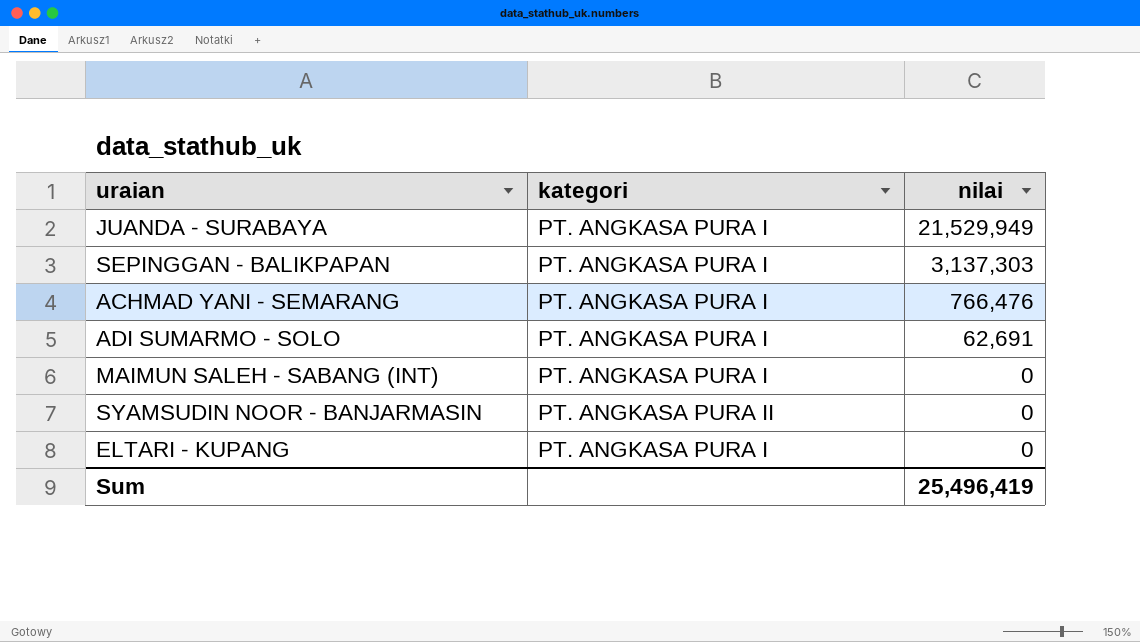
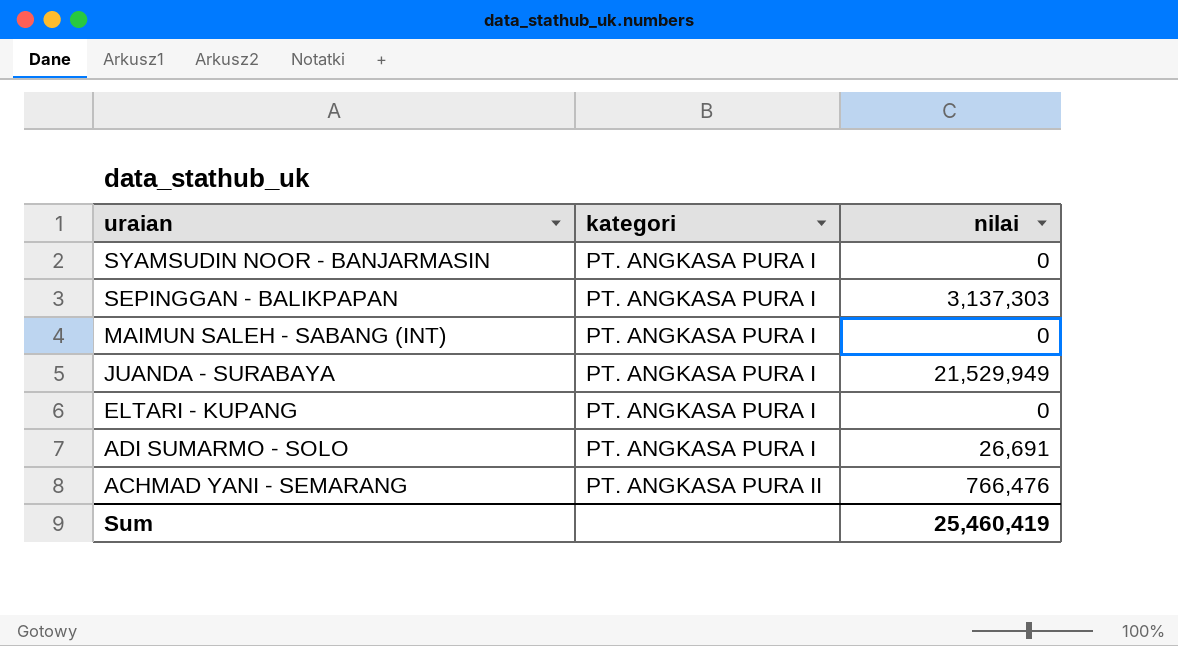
row order: nilai descending -> uraian descending
SYAMSUDIN NOOR - BANJARMASIN | kategori: PT. ANGKASA PURA II -> PT. ANGKASA PURA I
ADI SUMARMO - SOLO | nilai: 62,691 -> 26,691
ACHMAD YANI - SEMARANG | kategori: PT. ANGKASA PURA I -> PT. ANGKASA PURA II
Sum | nilai: 25,496,419 -> 25,460,419

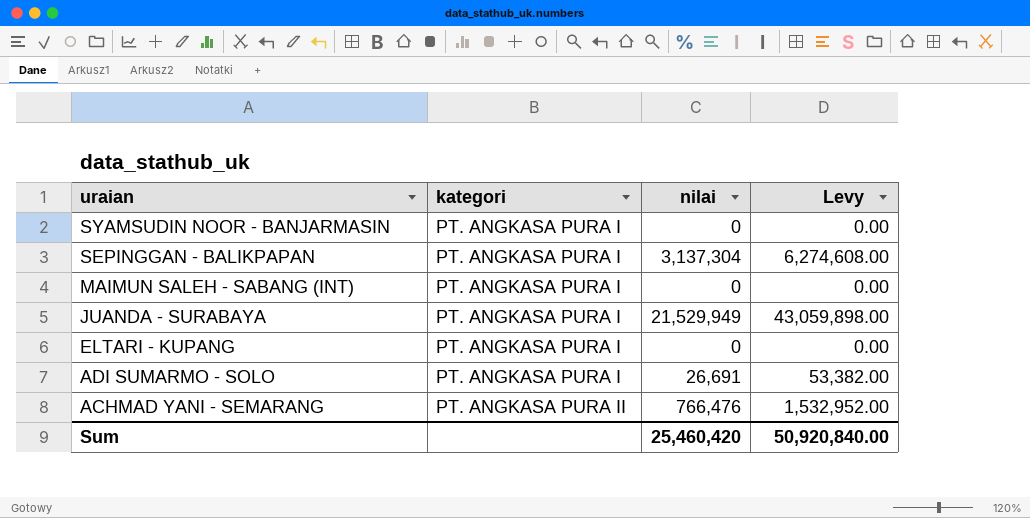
column Levy | formula: none -> [nilai] * 2
SEPINGGAN - BALIKPAPAN | nilai: 3,137,303 -> 3,137,304
Sum | nilai: 25,460,419 -> 25,460,420

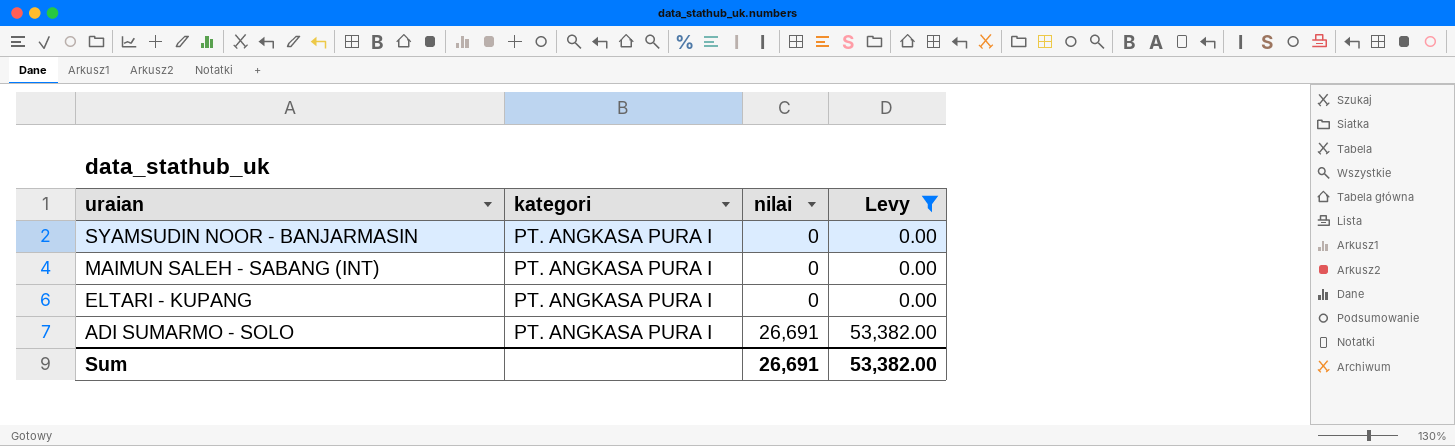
filter: none -> Levy <= 53,382.00
Sum | nilai: 25,460,420 -> 26,691
Sum | Levy: 50,920,840.00 -> 53,382.00

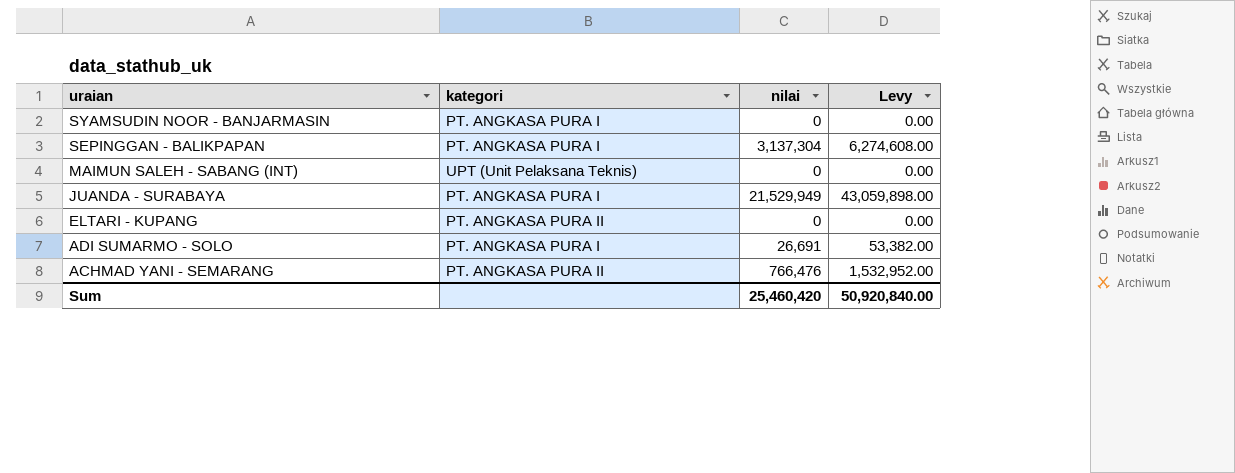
filter: Levy <= 53,382.00 -> none
MAIMUN SALEH - SABANG (INT) | kategori: PT. ANGKASA PURA I -> UPT (Unit Pelaksana Teknis)
ELTARI - KUPANG | kategori: PT. ANGKASA PURA I -> PT. ANGKASA PURA II
Sum | nilai: 26,691 -> 25,460,420
Sum | Levy: 53,382.00 -> 50,920,840.00

